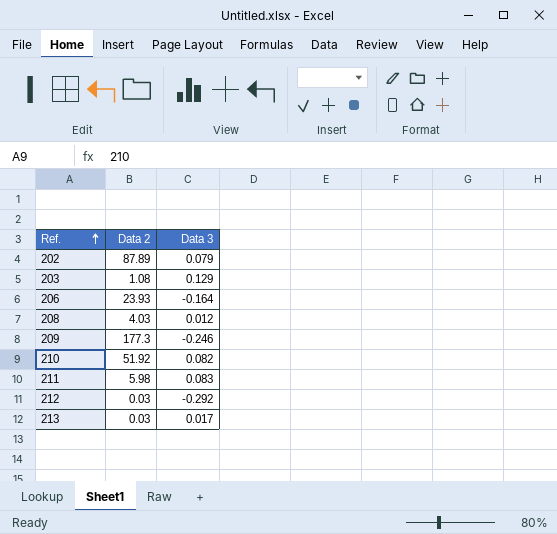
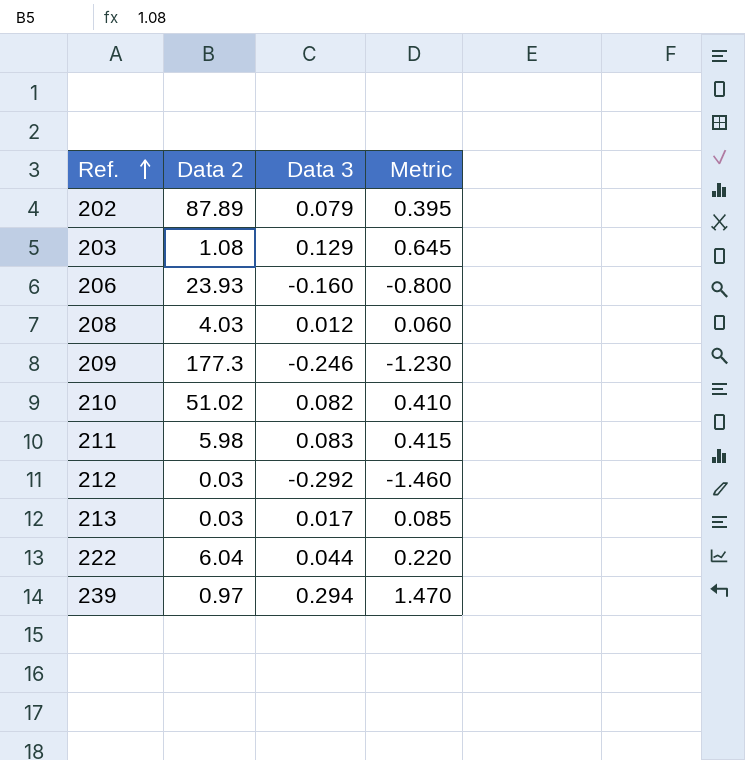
column Metric | formula: none -> [Data 3] * 5
206 | Data 3: -0.164 -> -0.160
210 | Data 2: 51.92 -> 51.02
row 222: none -> 6.04 | 0.044 | 0.220
row 239: none -> 0.97 | 0.294 | 1.470

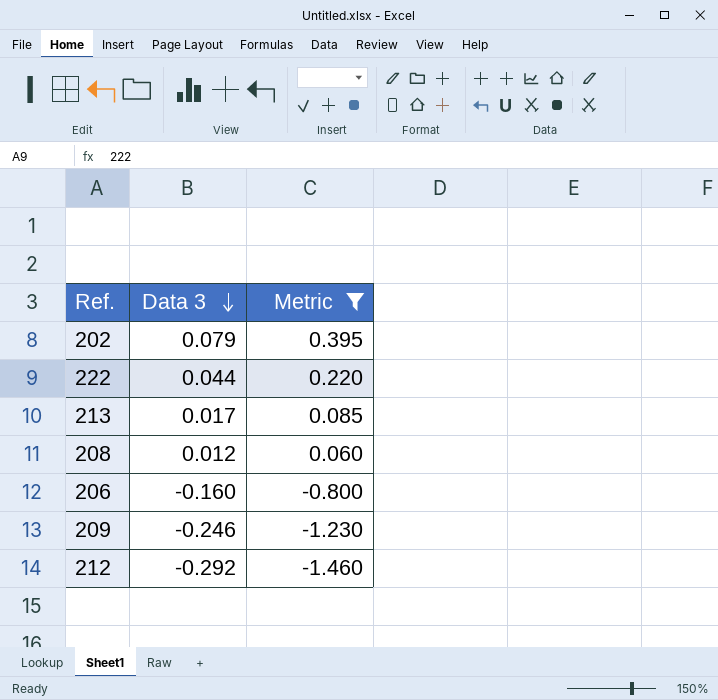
filter: none -> Metric <= 0.395
row order: Ref. ascending -> Data 3 descending
column Data 2 | position: 2 -> none

